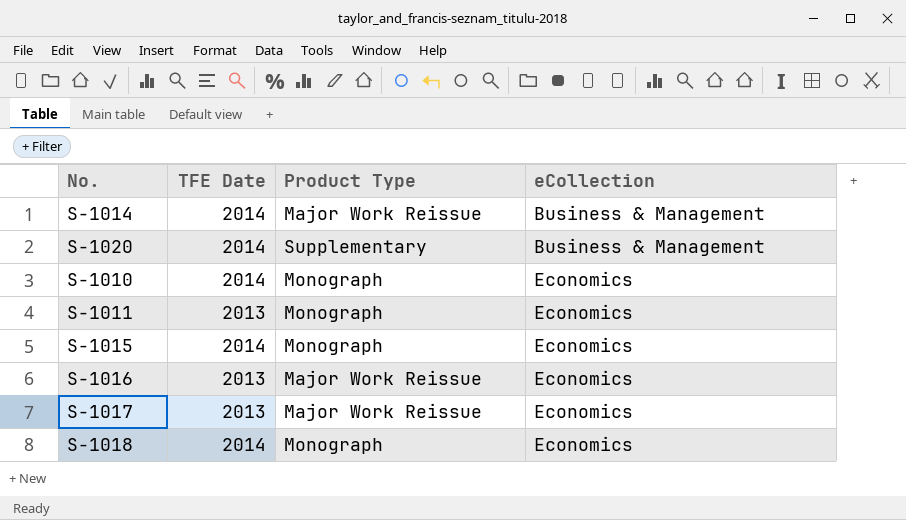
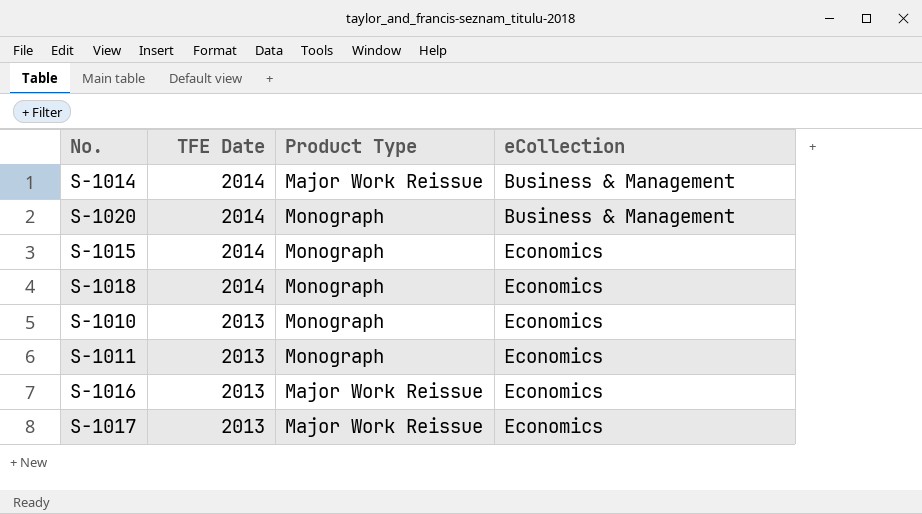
row order: eCollection ascending -> TFE Date descending
S-1020 | Product Type: Supplementary -> Monograph
S-1010 | TFE Date: 2014 -> 2013

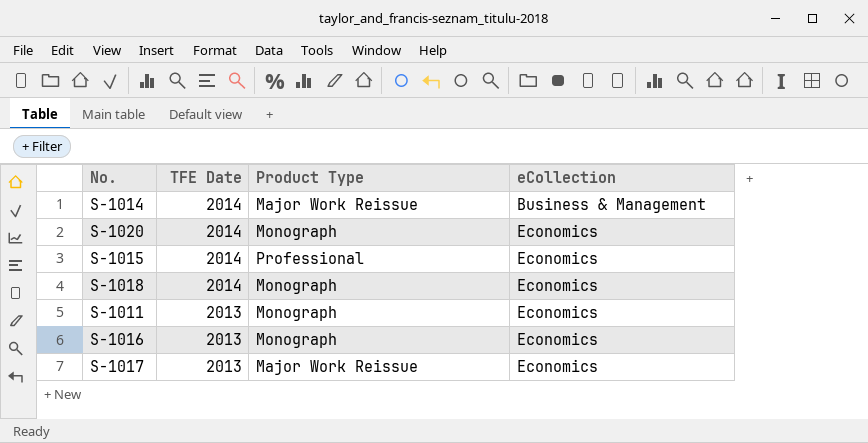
row S-1010: 2013 | Monograph | Economics -> none
S-1020 | eCollection: Business & Management -> Economics
S-1015 | Product Type: Monograph -> Professional
S-1016 | Product Type: Major Work Reissue -> Monograph

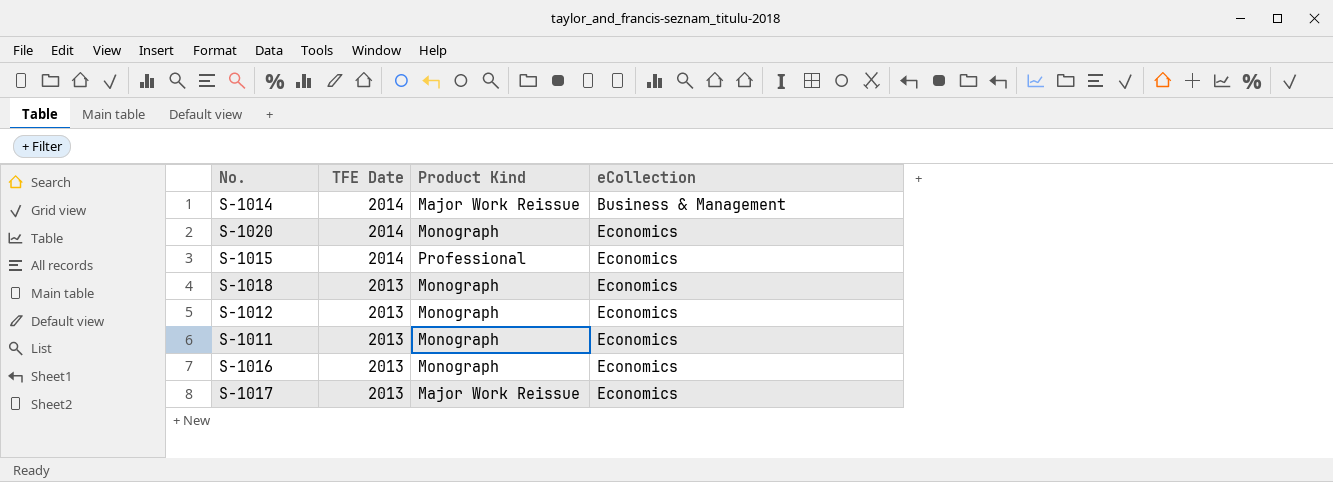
column name: Product Type -> Product Kind
S-1018 | TFE Date: 2014 -> 2013
row S-1012: none -> 2013 | Monograph | Economics

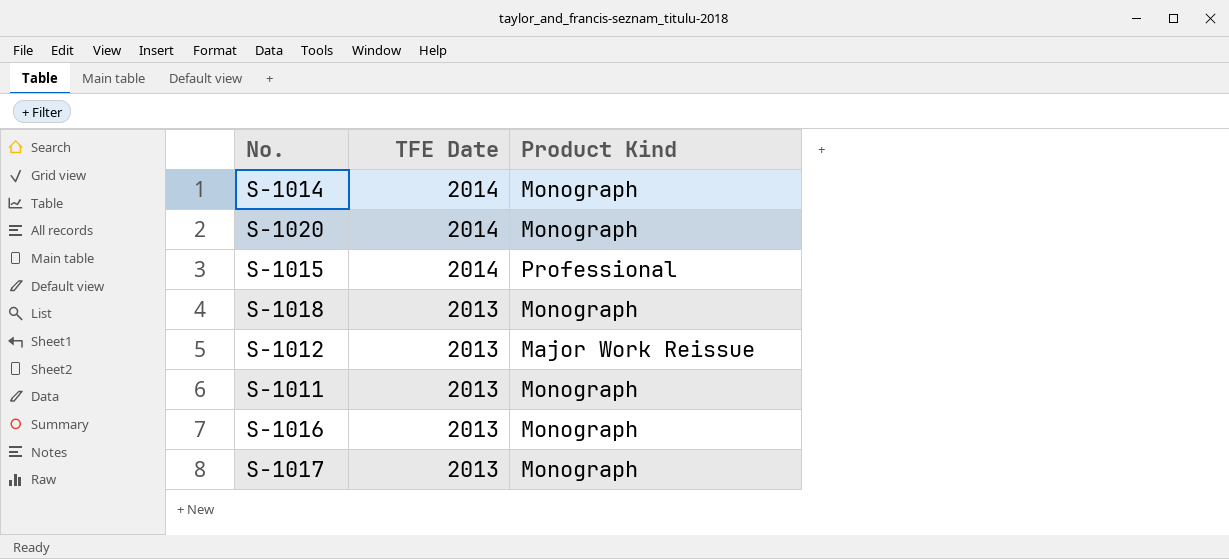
column eCollection | position: 4 -> none
S-1014 | Product Kind: Major Work Reissue -> Monograph
S-1012 | Product Kind: Monograph -> Major Work Reissue
S-1017 | Product Kind: Major Work Reissue -> Monograph

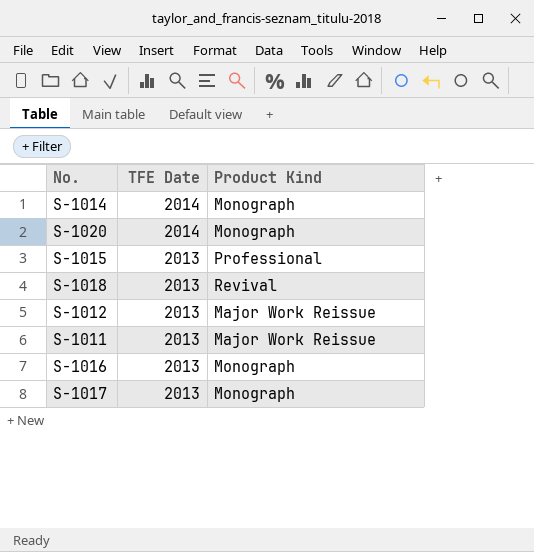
S-1015 | TFE Date: 2014 -> 2013
S-1018 | Product Kind: Monograph -> Revival
S-1011 | Product Kind: Monograph -> Major Work Reissue

